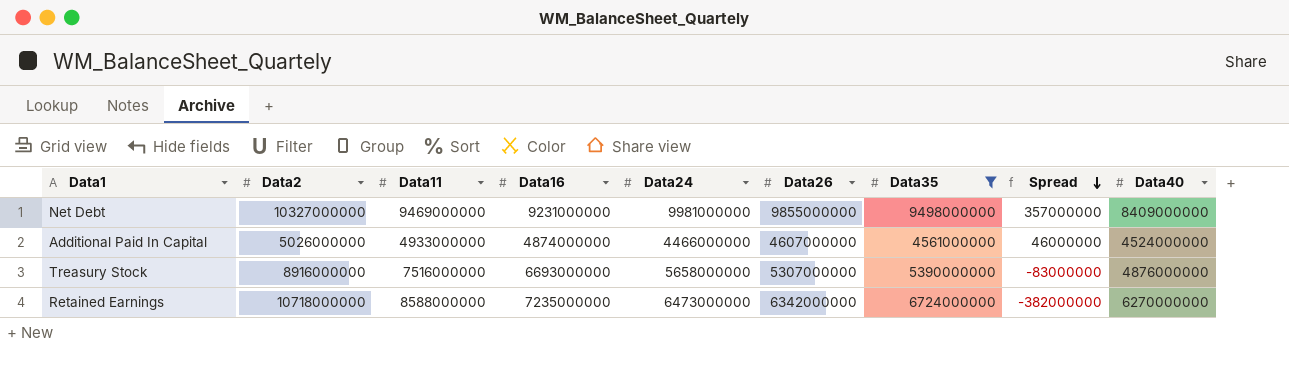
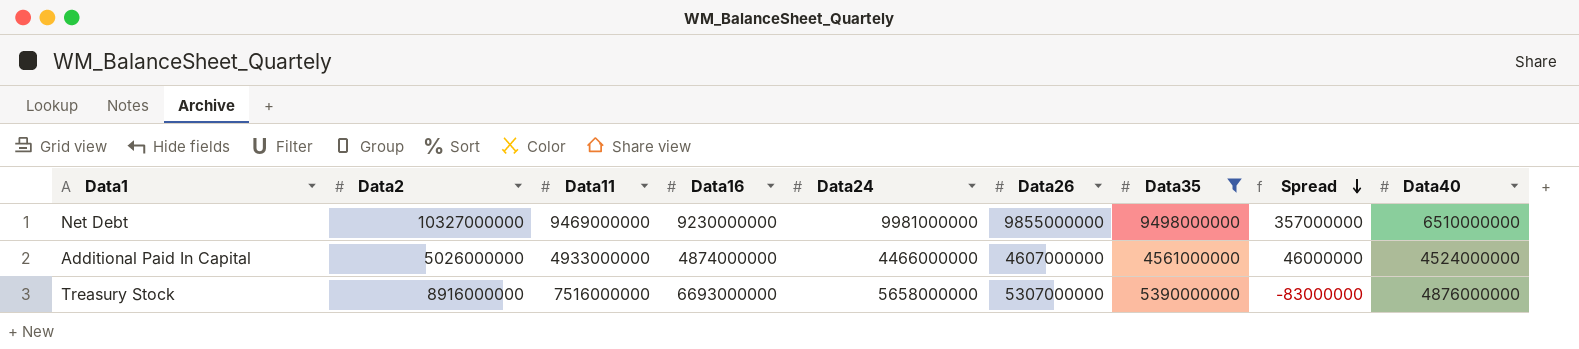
row Retained Earnings: 10718000000 | 8588000000 | 7235000000 | 6473000000 | 6342000000 | 6724000000 | -382000000 | 6270000000 -> none
Net Debt | Data16: 9231000000 -> 9230000000
Net Debt | Data40: 8409000000 -> 6510000000

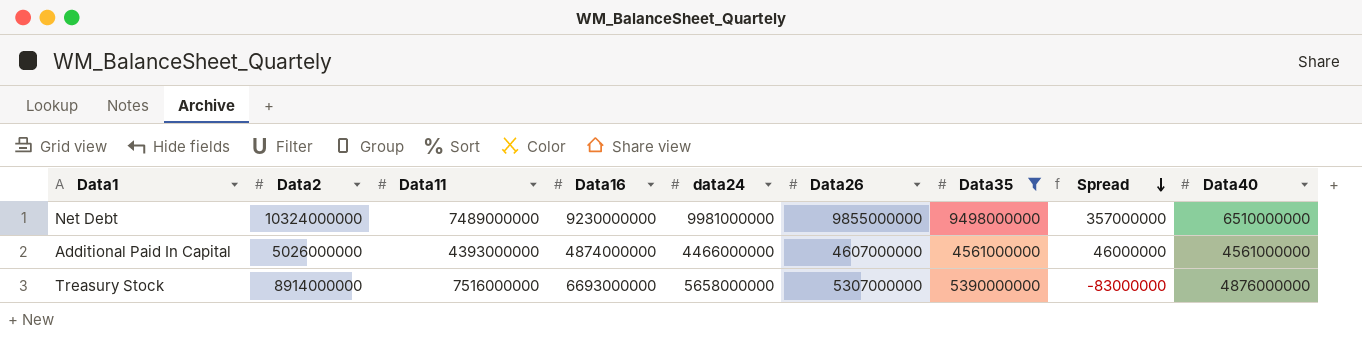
column name: Data24 -> data24
Net Debt | Data2: 10327000000 -> 10324000000
Net Debt | Data11: 9469000000 -> 7489000000
Additional Paid In Capital | Data11: 4933000000 -> 4393000000
Additional Paid In Capital | Data40: 4524000000 -> 4561000000
Treasury Stock | Data2: 8916000000 -> 8914000000

